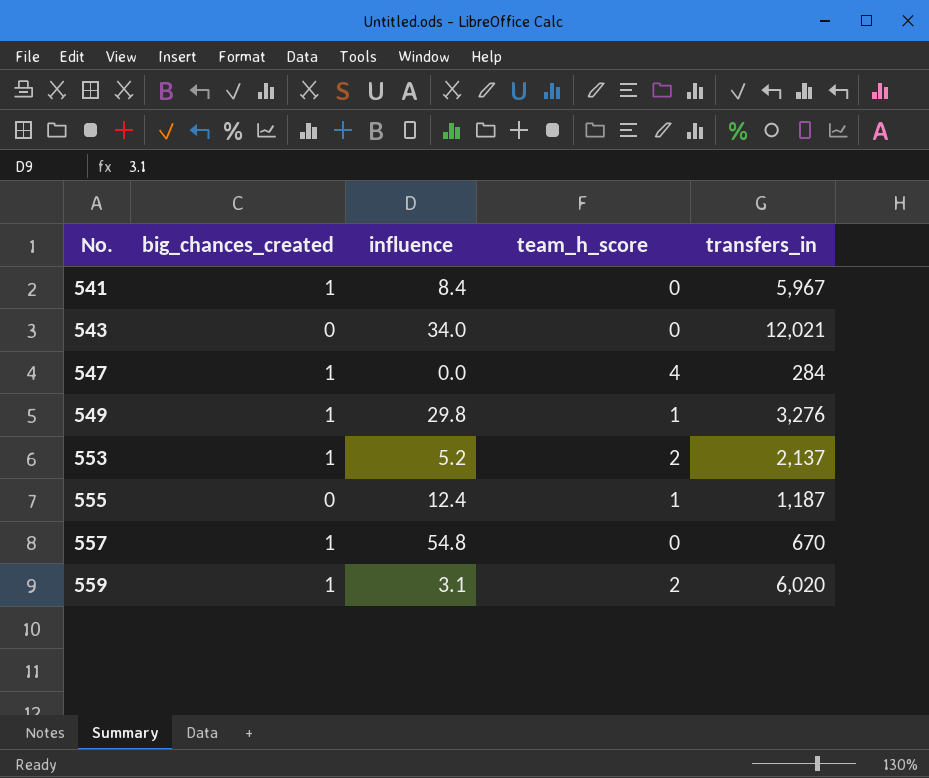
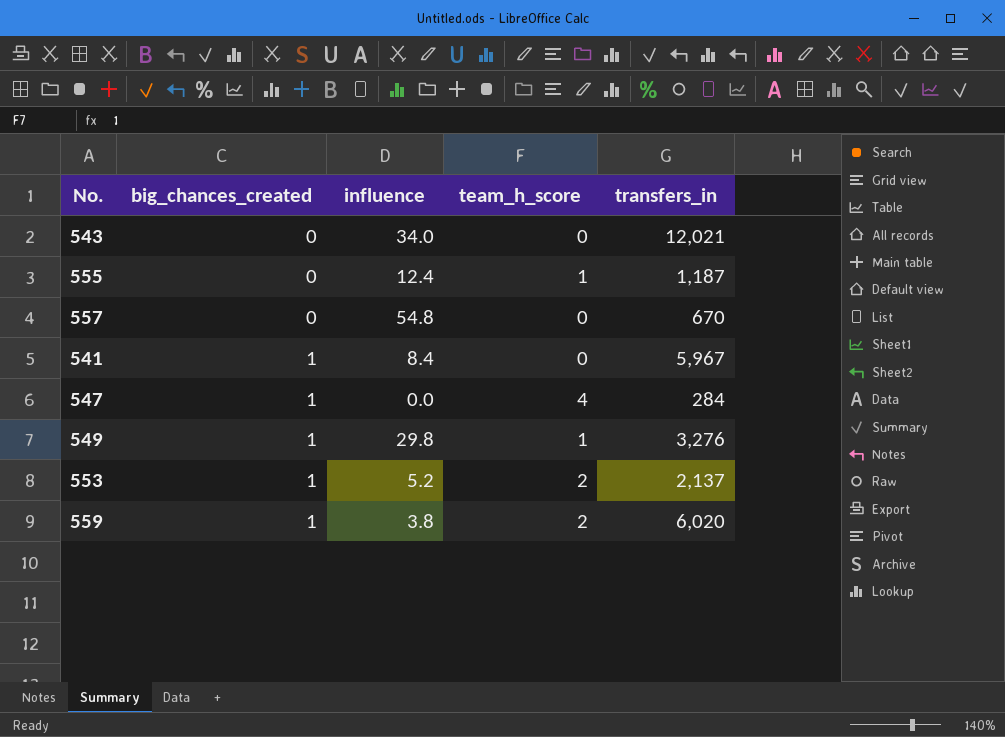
row order: No. ascending -> big_chances_created ascending
557 | big_chances_created: 1 -> 0
559 | influence: 3.1 -> 3.8

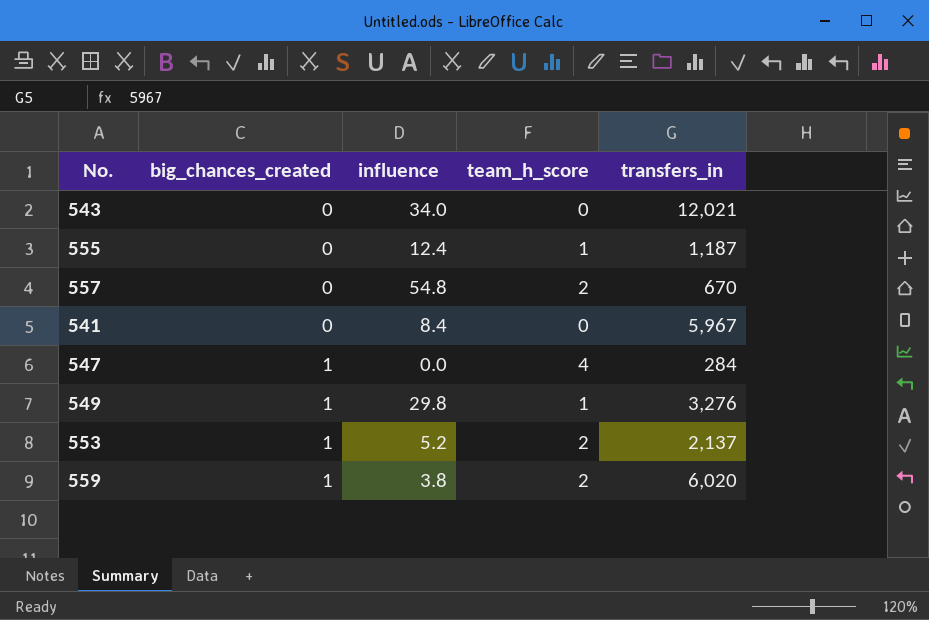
557 | team_h_score: 0 -> 2
541 | big_chances_created: 1 -> 0

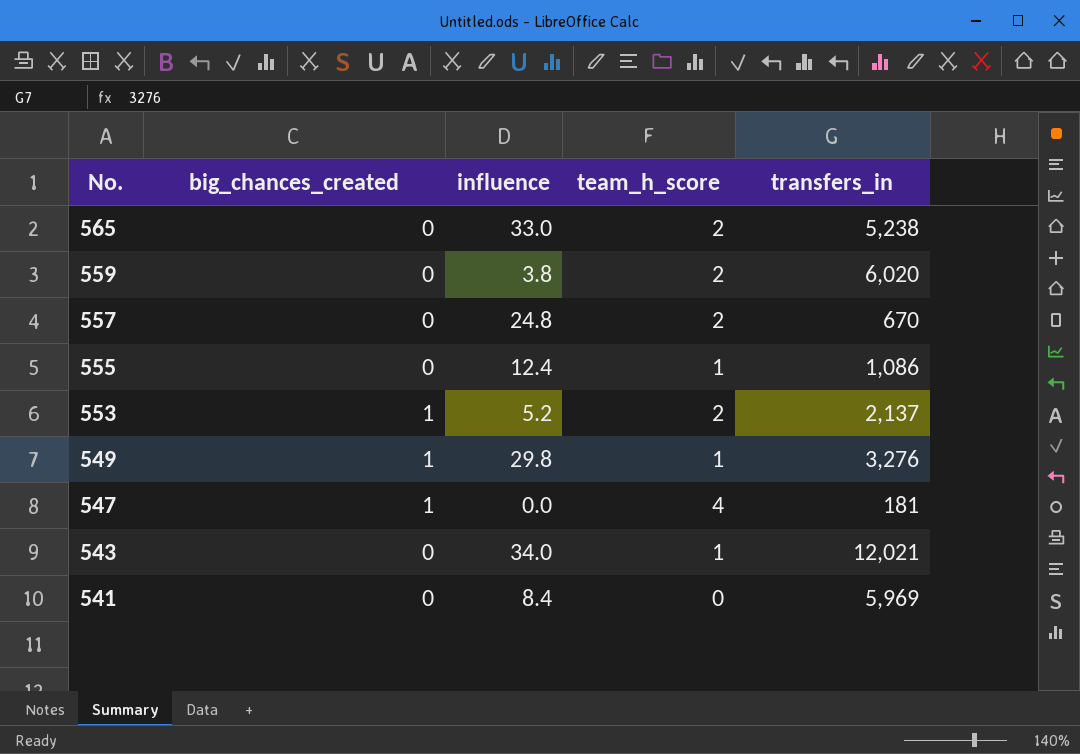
row order: big_chances_created ascending -> No. descending
row 565: none -> 0 | 33.0 | 2 | 5,238
559 | big_chances_created: 1 -> 0
557 | influence: 54.8 -> 24.8
555 | transfers_in: 1,187 -> 1,086
547 | transfers_in: 284 -> 181
543 | team_h_score: 0 -> 1
541 | transfers_in: 5,967 -> 5,969

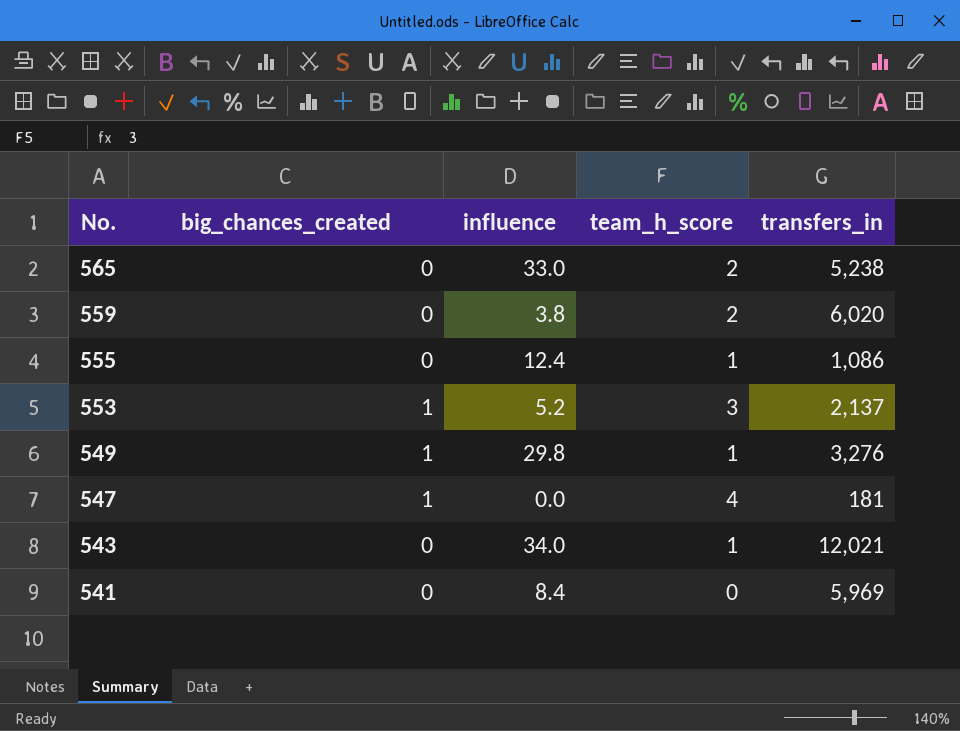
row 557: 0 | 24.8 | 2 | 670 -> none
553 | team_h_score: 2 -> 3

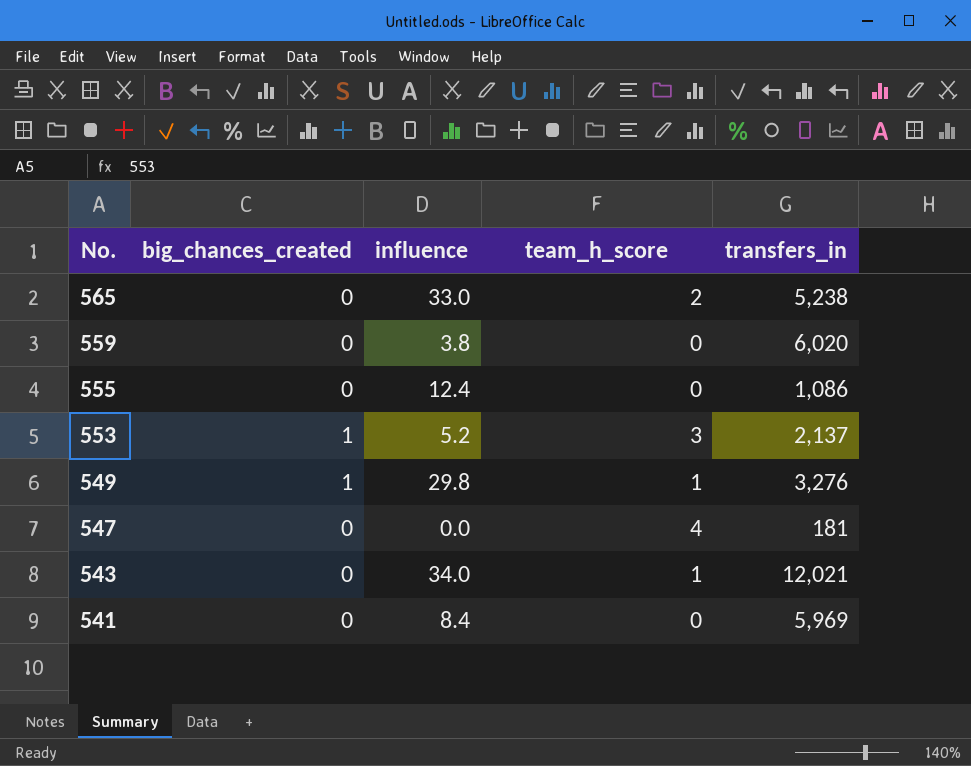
559 | team_h_score: 2 -> 0
555 | team_h_score: 1 -> 0
547 | big_chances_created: 1 -> 0

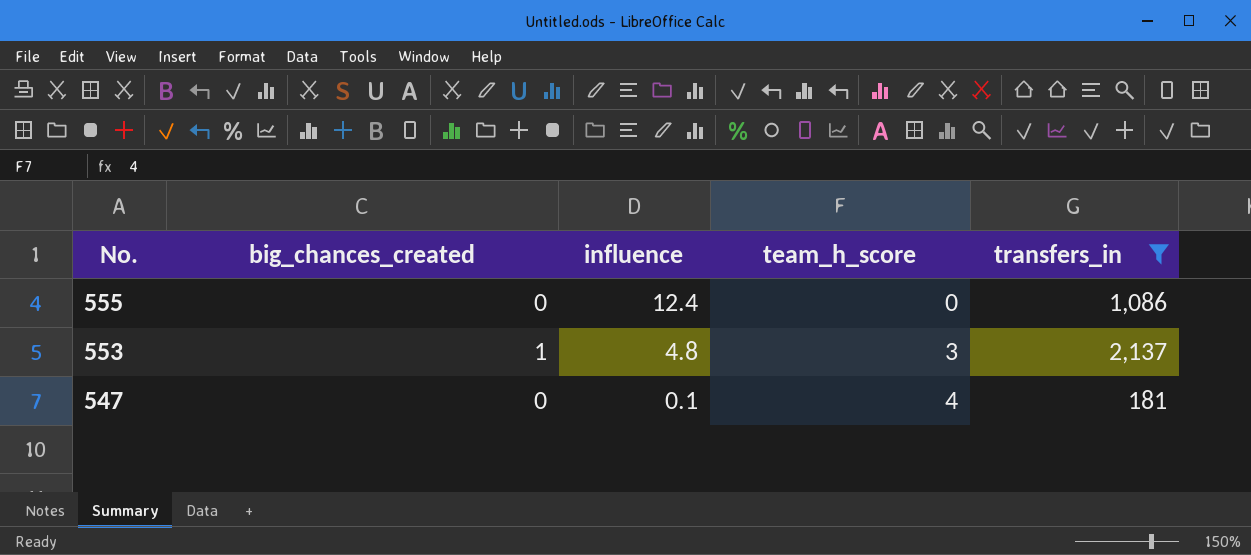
filter: none -> transfers_in <= 2,137
553 | influence: 5.2 -> 4.8
547 | influence: 0.0 -> 0.1

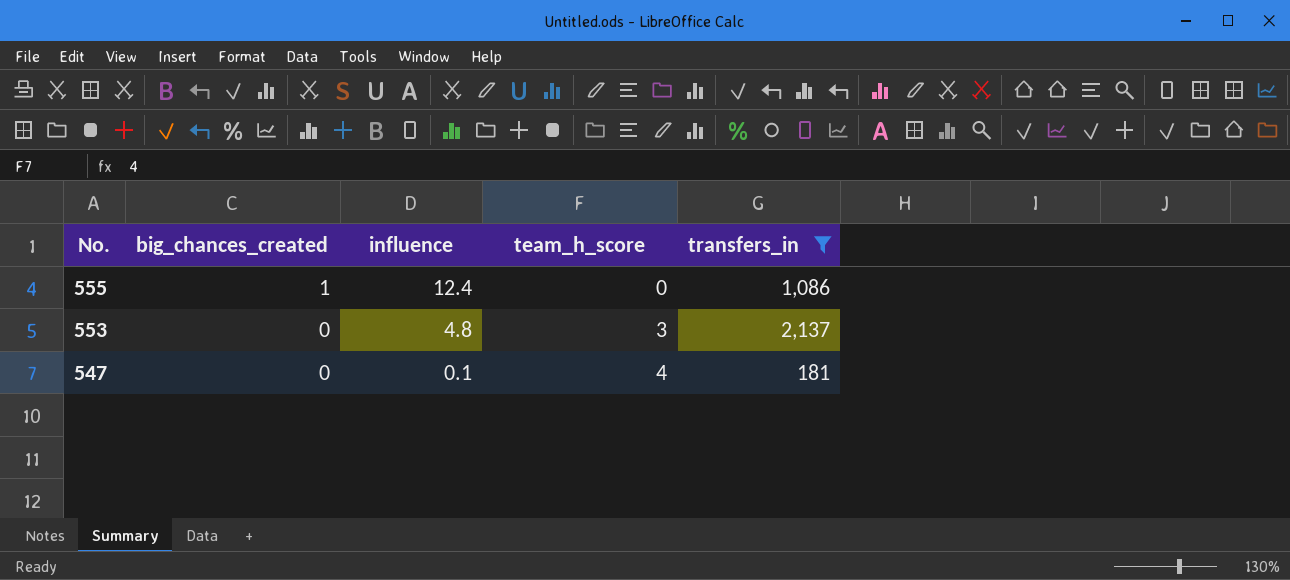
555 | big_chances_created: 0 -> 1
553 | big_chances_created: 1 -> 0

